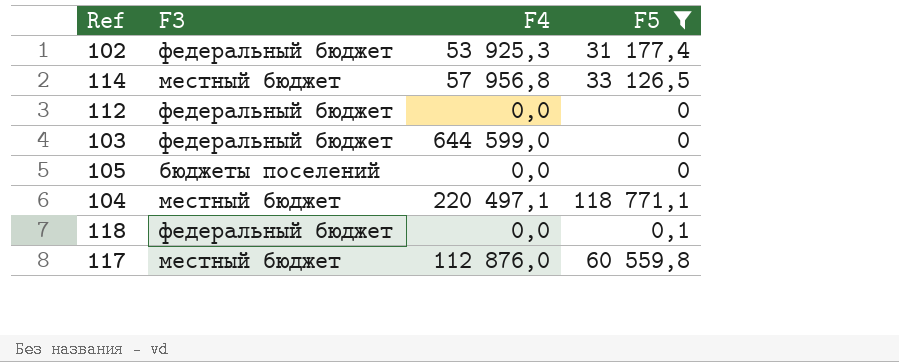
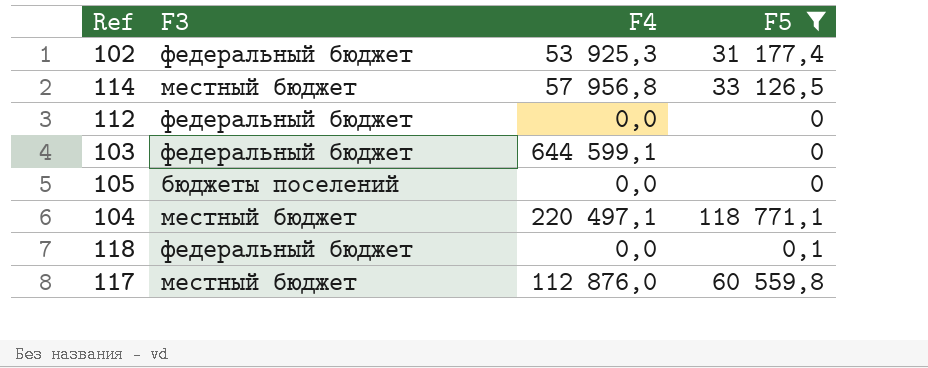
103 | F4: 644 599,0 -> 644 599,1

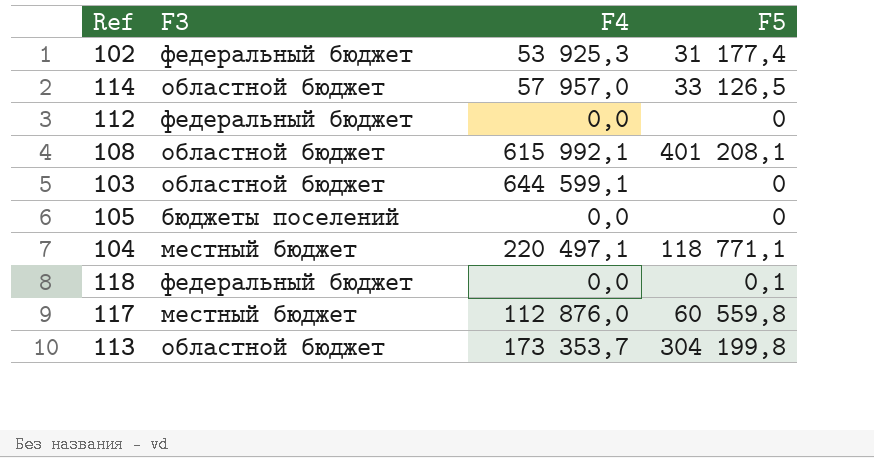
filter: F5 <= 118 771,1 -> none
114 | F3: местный бюджет -> областной бюджет
114 | F4: 57 956,8 -> 57 957,0
103 | F3: федеральный бюджет -> областной бюджет

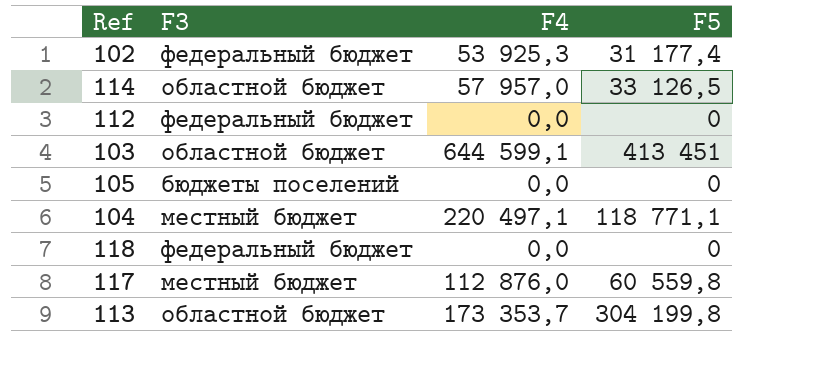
row 108: областной бюджет | 615 992,1 | 401 208,1 -> none
103 | F5: 0 -> 413 451
118 | F5: 0,1 -> 0

